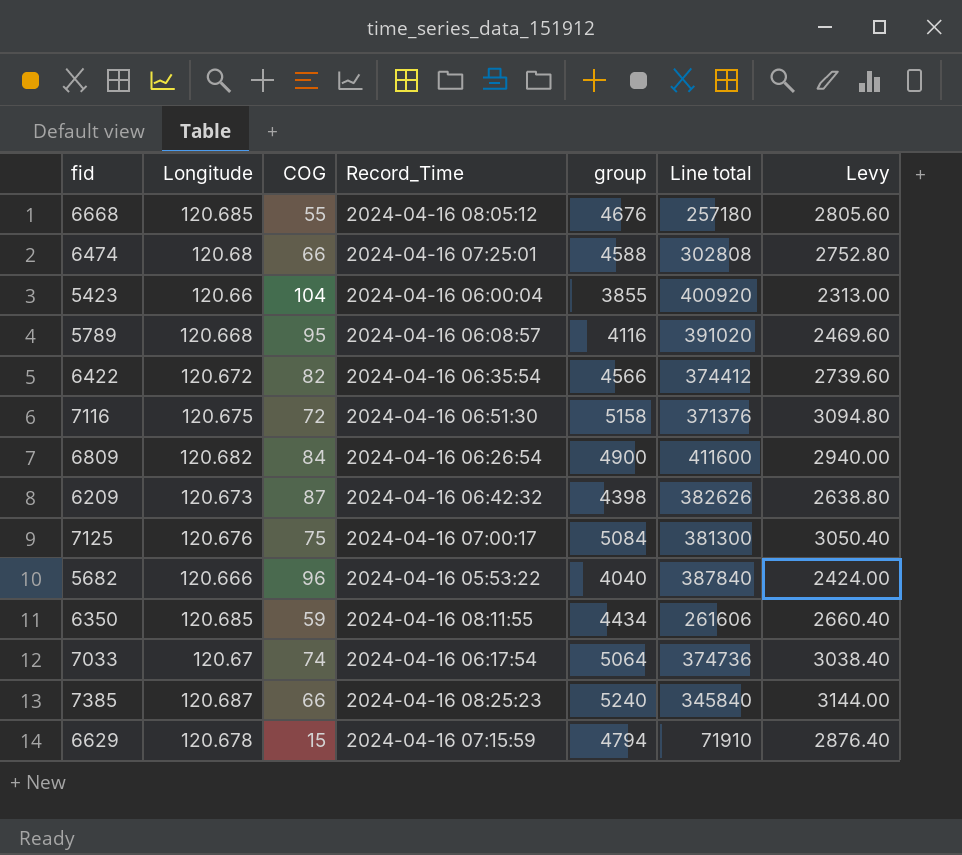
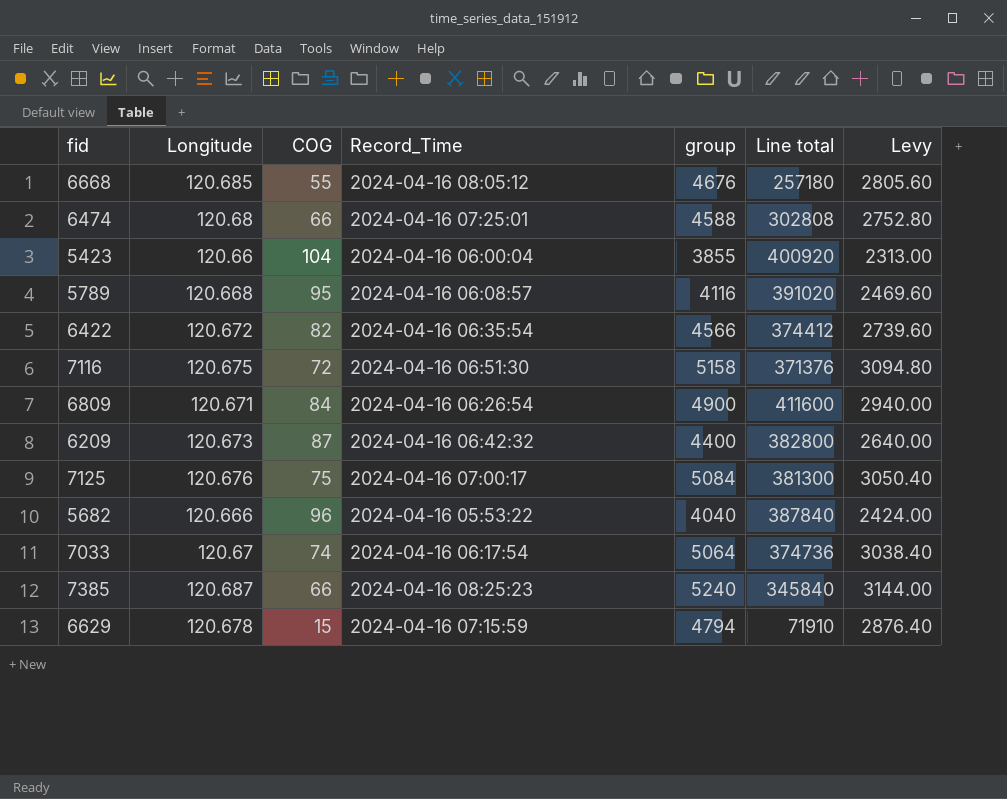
row 6350: 120.685 | 59 | 2024-04-16 08:11:55 | 4434 | 261606 | 2660.40 -> none
6809 | Longitude: 120.682 -> 120.671
6209 | group: 4398 -> 4400
6209 | Line total: 382626 -> 382800
6209 | Levy: 2638.80 -> 2640.00

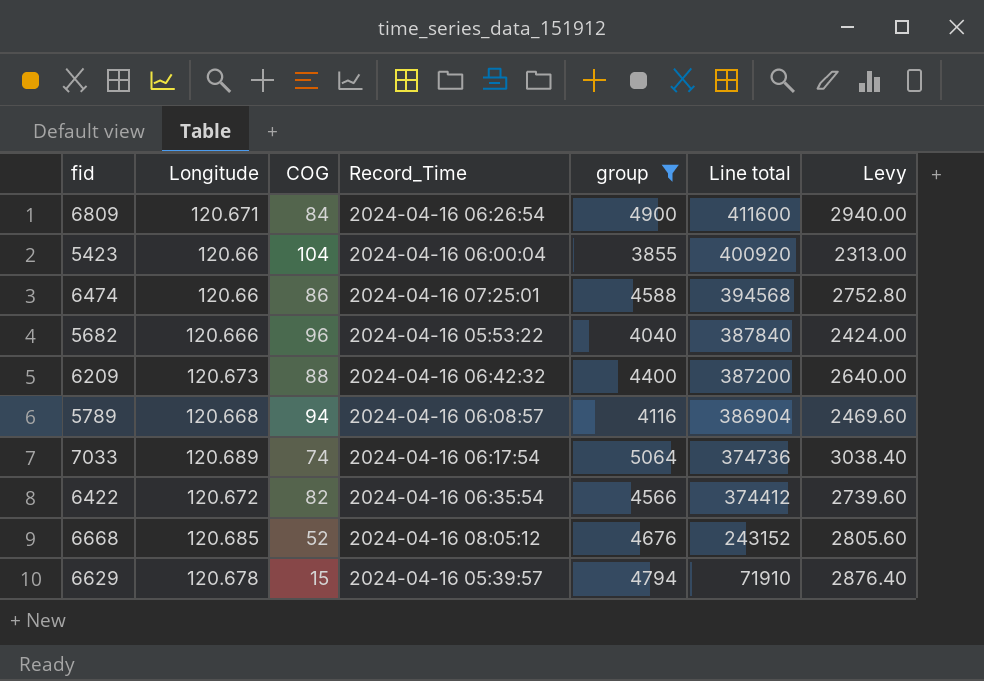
filter: none -> group <= 5064
row order: none -> Line total descending
6474 | Longitude: 120.68 -> 120.66
6474 | COG: 66 -> 86
6474 | Line total: 302808 -> 394568
6209 | COG: 87 -> 88
6209 | Line total: 382800 -> 387200
5789 | COG: 95 -> 94
5789 | Line total: 391020 -> 386904
7033 | Longitude: 120.67 -> 120.689
6668 | COG: 55 -> 52
6668 | Line total: 257180 -> 243152
6629 | Record_Time: 2024-04-16 07:15:59 -> 2024-04-16 05:39:57

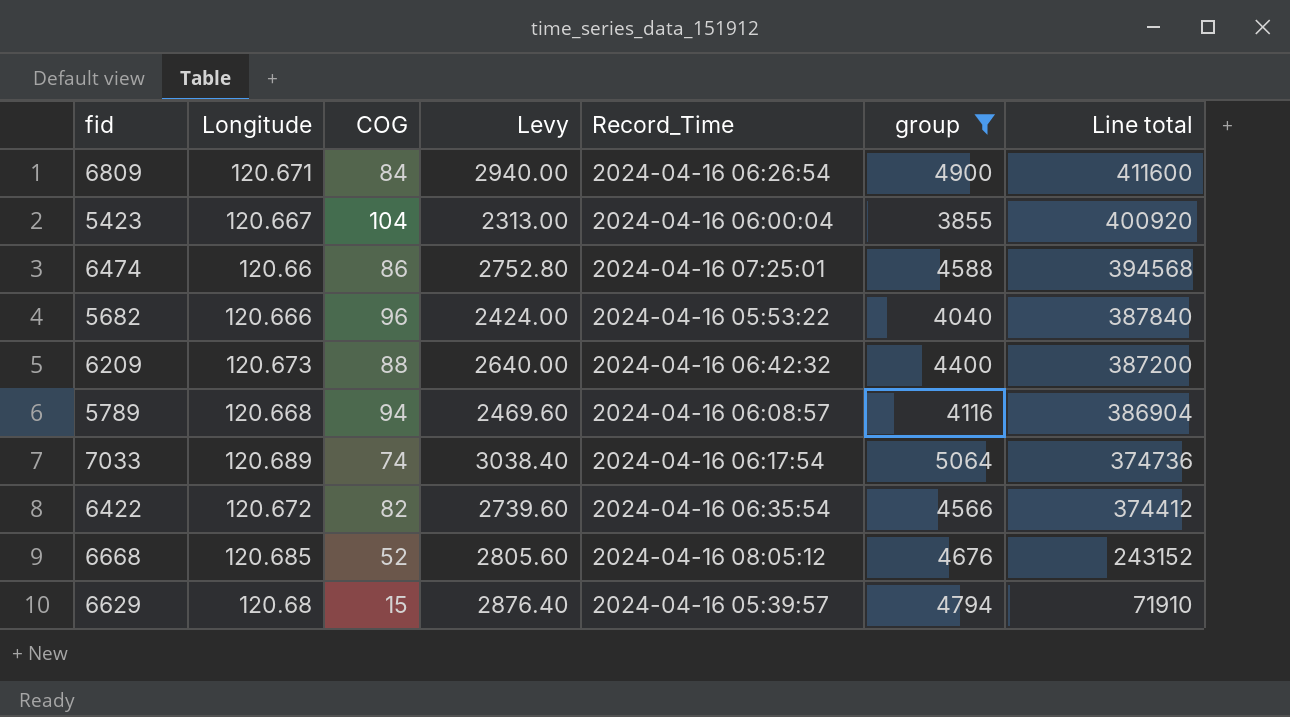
column Levy | position: 7 -> 4
5423 | Longitude: 120.66 -> 120.667
6629 | Longitude: 120.678 -> 120.68

